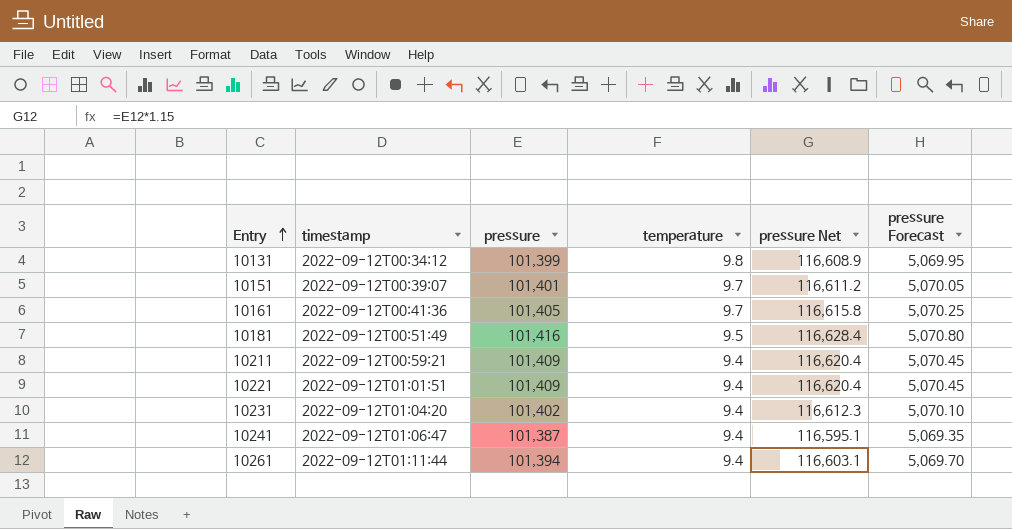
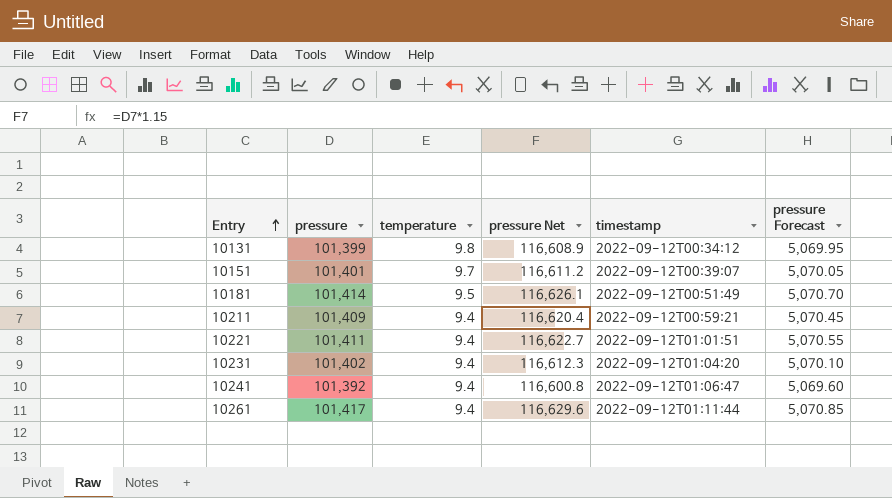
column timestamp | position: 2 -> 5
row 10161: 2022-09-12T00:41:36 | 101,405 | 9.7 | 116,615.8 | 5,070.25 -> none
10181 | pressure: 101,416 -> 101,414
10181 | pressure Net: 116,628.4 -> 116,626.1
10181 | pressure Forecast: 5,070.80 -> 5,070.70
10221 | pressure: 101,409 -> 101,411
10221 | pressure Net: 116,620.4 -> 116,622.7
10221 | pressure Forecast: 5,070.45 -> 5,070.55
10241 | pressure: 101,387 -> 101,392
10241 | pressure Net: 116,595.1 -> 116,600.8
10241 | pressure Forecast: 5,069.35 -> 5,069.60
10261 | pressure: 101,394 -> 101,417
10261 | pressure Net: 116,603.1 -> 116,629.6
10261 | pressure Forecast: 5,069.70 -> 5,070.85

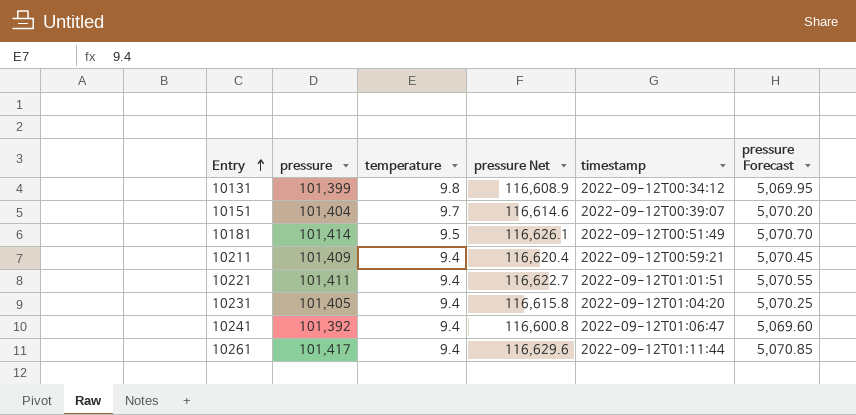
10151 | pressure: 101,401 -> 101,404
10151 | pressure Net: 116,611.2 -> 116,614.6
10151 | pressure Forecast: 5,070.05 -> 5,070.20
10231 | pressure: 101,402 -> 101,405
10231 | pressure Net: 116,612.3 -> 116,615.8
10231 | pressure Forecast: 5,070.10 -> 5,070.25

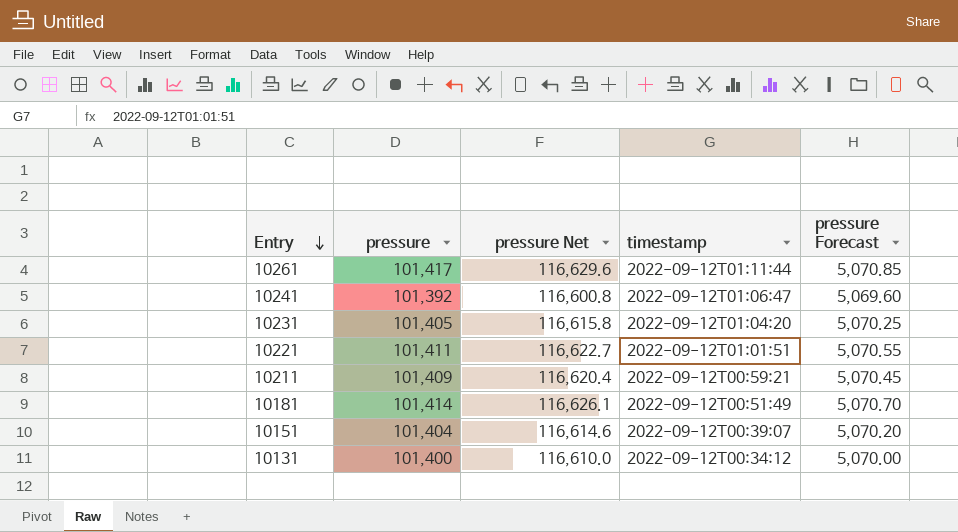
row order: Entry ascending -> Entry descending
column temperature | position: 3 -> none
10131 | pressure: 101,399 -> 101,400
10131 | pressure Net: 116,608.9 -> 116,610.0
10131 | pressure Forecast: 5,069.95 -> 5,070.00

